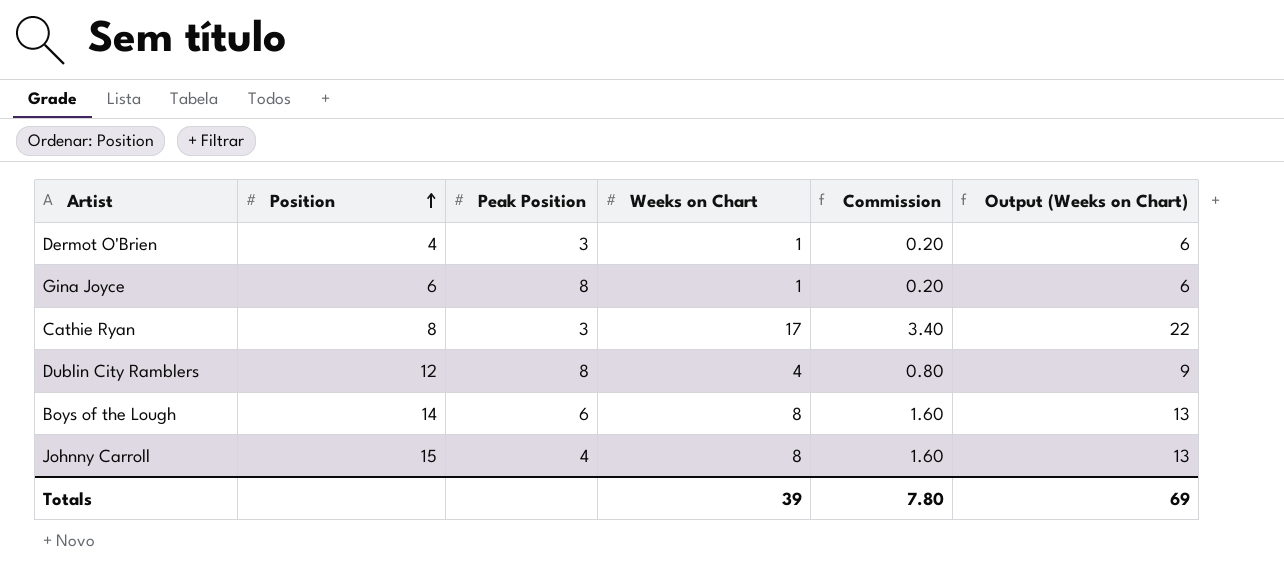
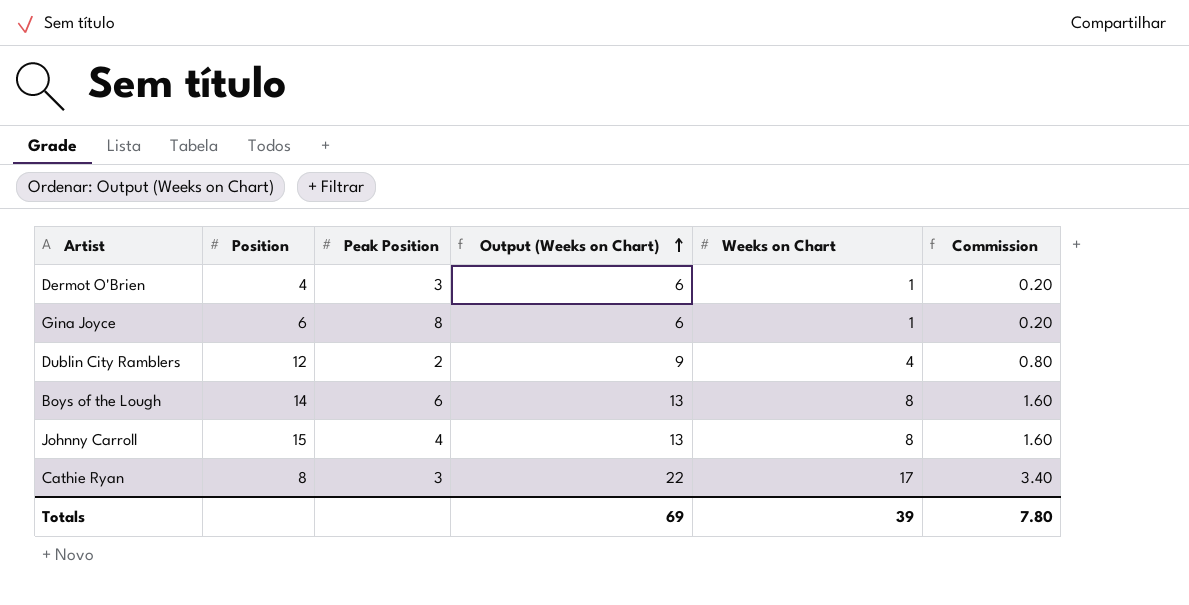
row order: Position ascending -> Output (Weeks on Chart) ascending
column Output (Weeks on Chart) | position: 6 -> 4
Dublin City Ramblers | Peak Position: 8 -> 2

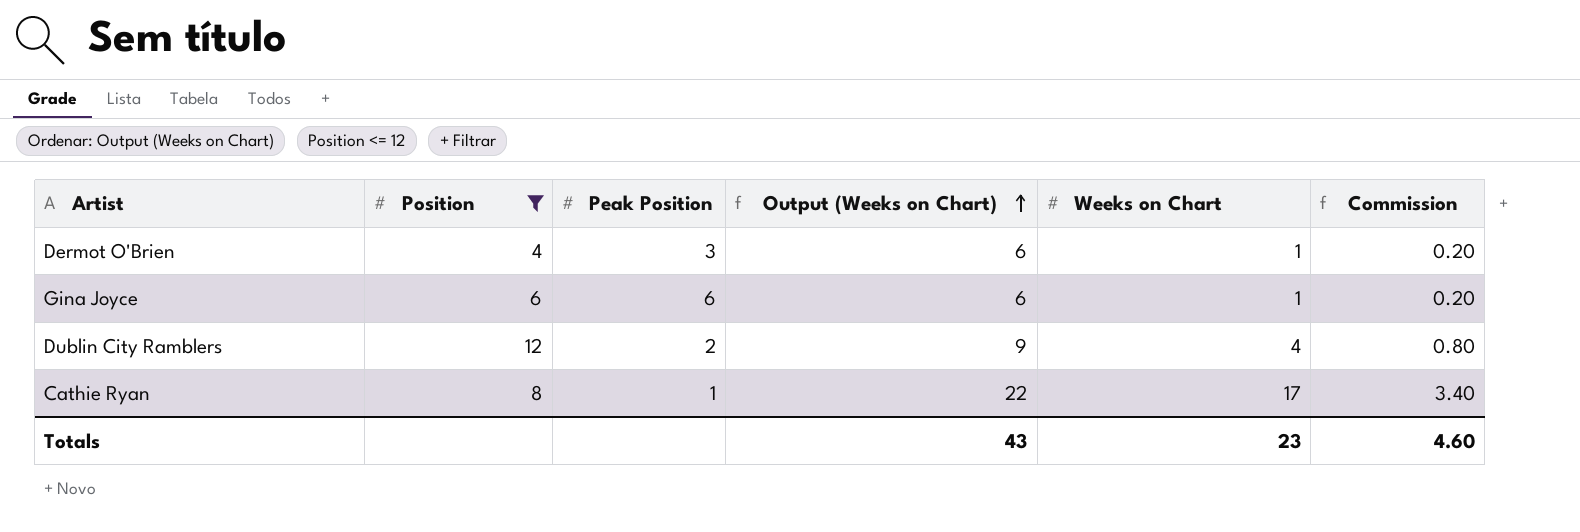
filter: none -> Position <= 12
Gina Joyce | Peak Position: 8 -> 6
Cathie Ryan | Peak Position: 3 -> 1
Totals | Output (Weeks on Chart): 69 -> 43
Totals | Weeks on Chart: 39 -> 23
Totals | Commission: 7.80 -> 4.60

